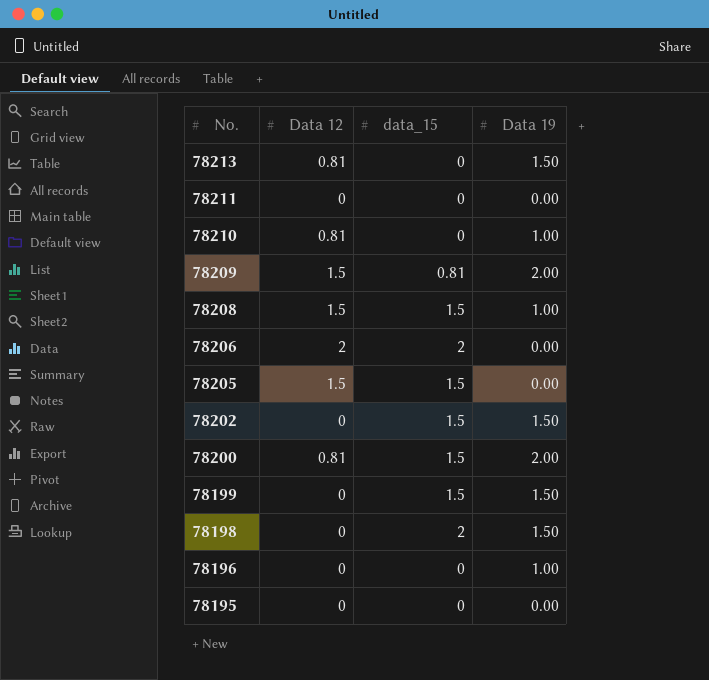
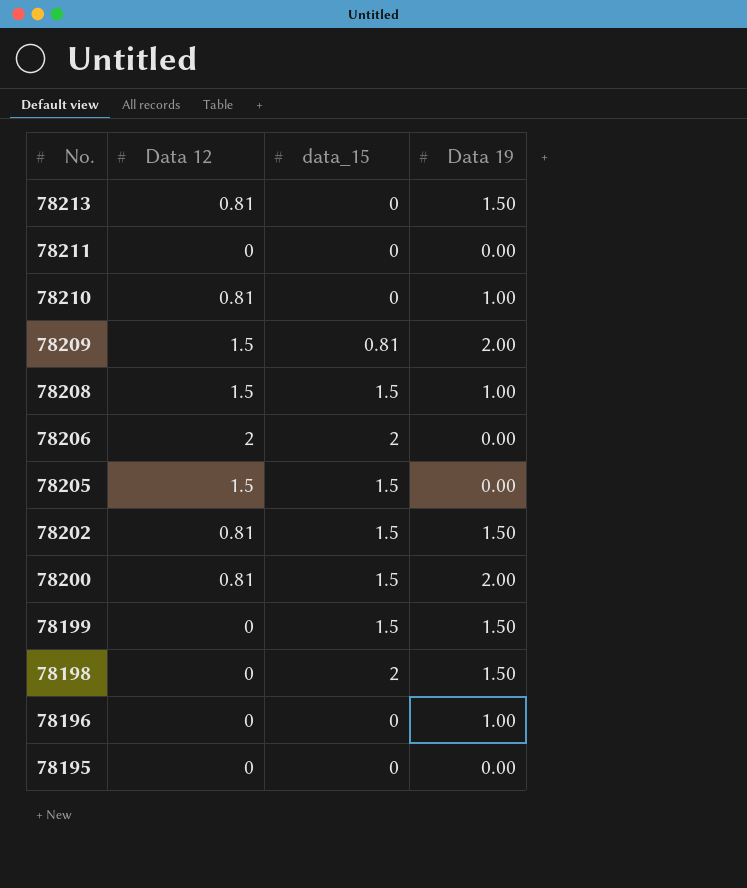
78202 | Data 12: 0 -> 0.81

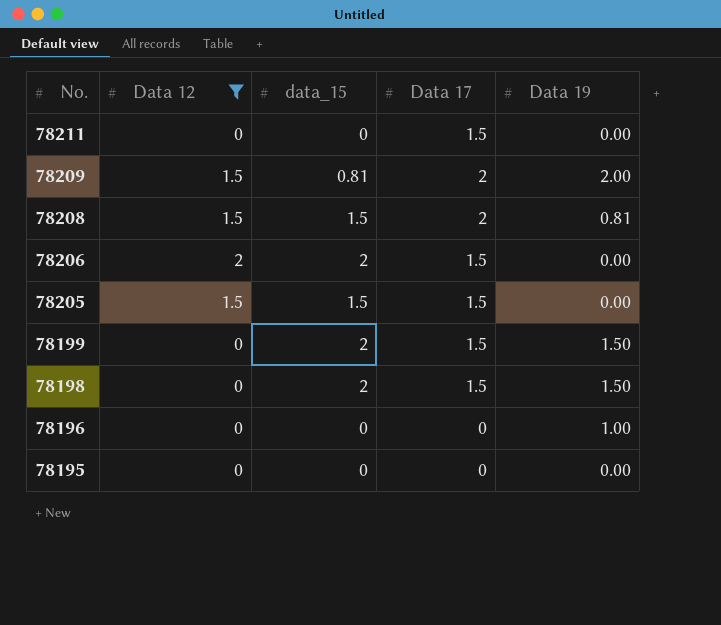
filter: none -> Data 12 != 0.81
column Data 17 | position: none -> 4
78208 | Data 19: 1.00 -> 0.81
78199 | data_15: 1.5 -> 2

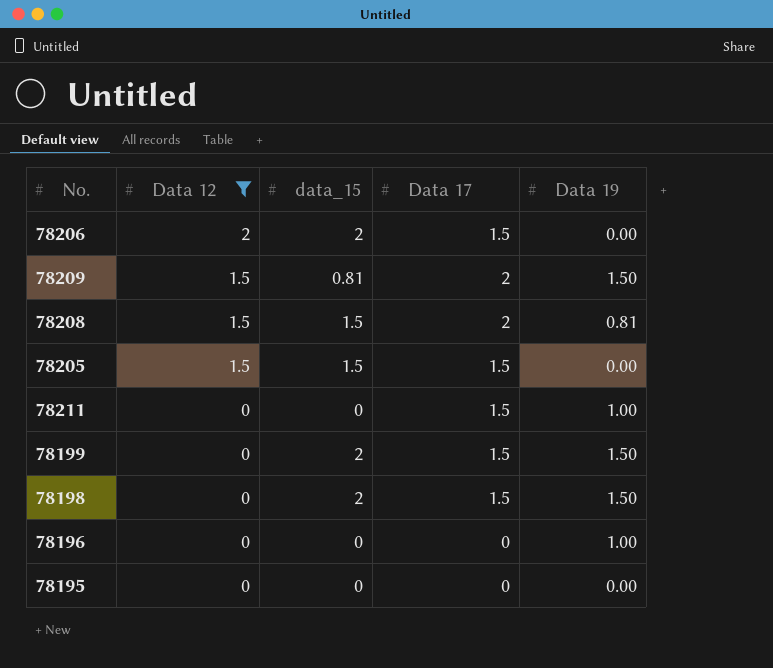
row order: No. descending -> Data 12 descending
78209 | Data 19: 2.00 -> 1.50
78211 | Data 19: 0.00 -> 1.00

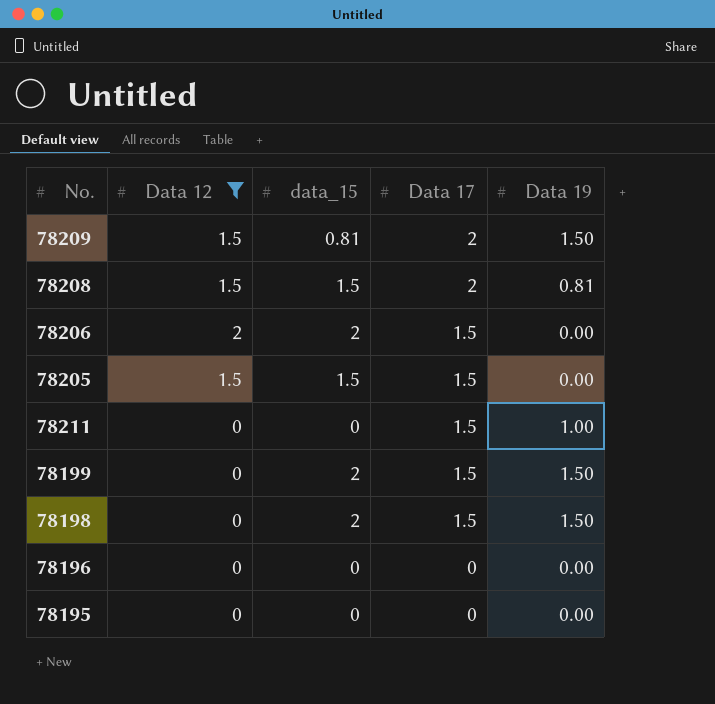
row order: Data 12 descending -> Data 17 descending
78196 | Data 19: 1.00 -> 0.00

